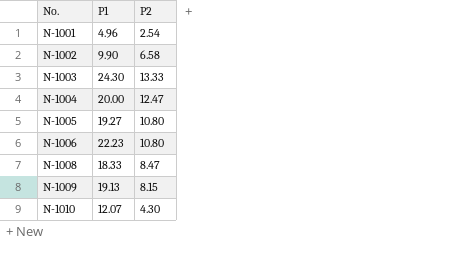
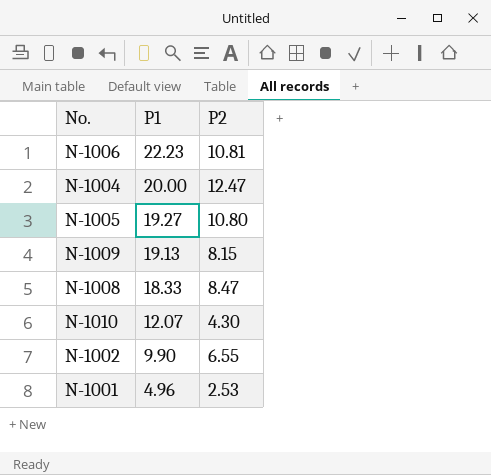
row order: No. ascending -> P1 descending
row N-1003: 24.30 | 13.33 -> none
N-1006 | P2: 10.80 -> 10.81
N-1002 | P2: 6.58 -> 6.55
N-1001 | P2: 2.54 -> 2.53

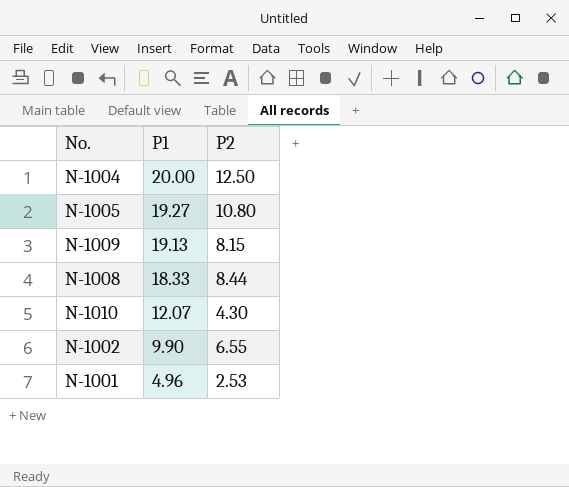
row N-1006: 22.23 | 10.81 -> none
N-1004 | P2: 12.47 -> 12.50
N-1008 | P2: 8.47 -> 8.44

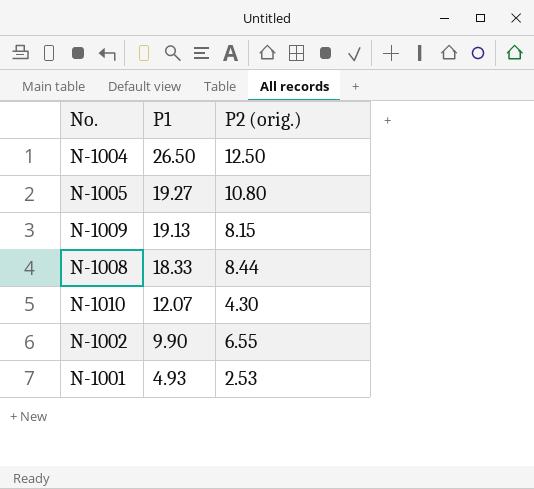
column name: P2 -> P2 (orig.)
N-1004 | P1: 20.00 -> 26.50
N-1001 | P1: 4.96 -> 4.93

